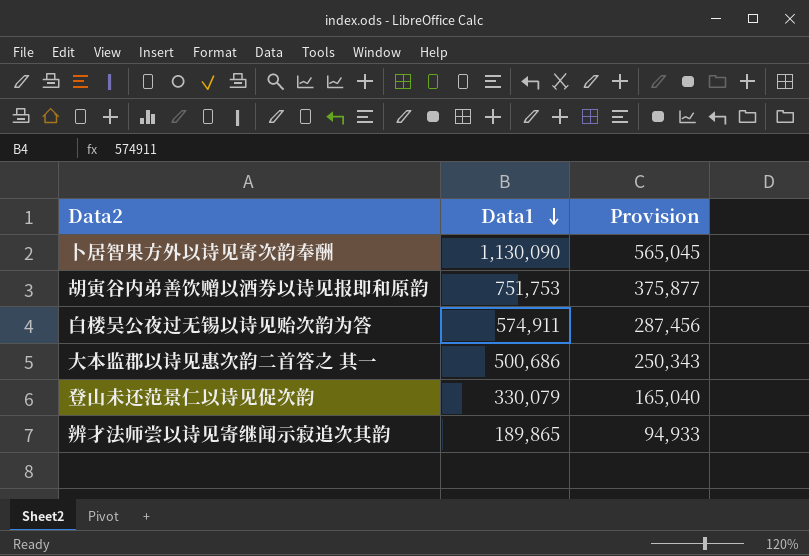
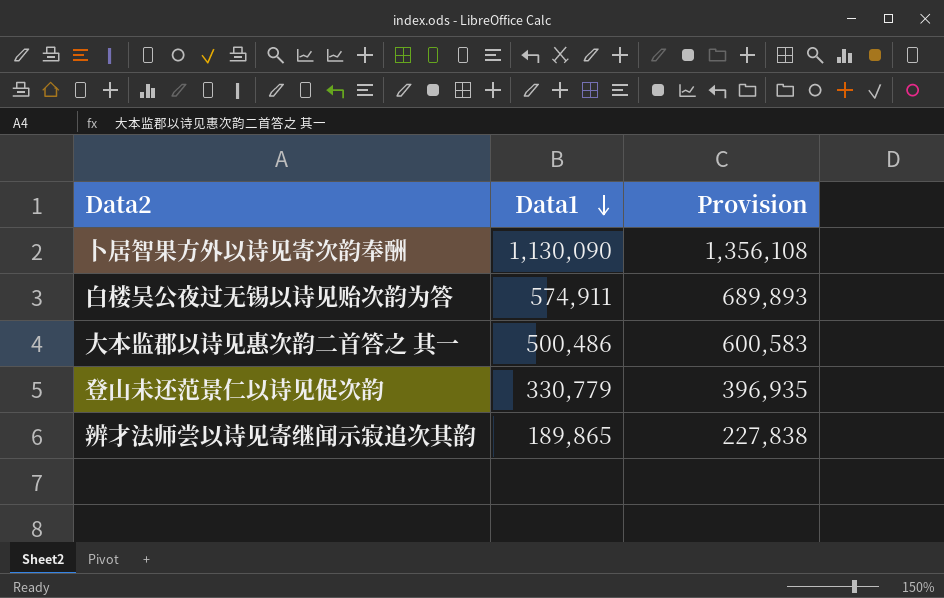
column Provision | formula: [Data1] * 0.5 -> [Data1] * 1.2
row 胡寅谷内弟善饮赠以酒券以诗见报即和原韵: 751,753 | 375,877 -> none
大本监郡以诗见惠次韵二首答之 其一 | Data1: 500,686 -> 500,486
登山未还范景仁以诗见促次韵 | Data1: 330,079 -> 330,779

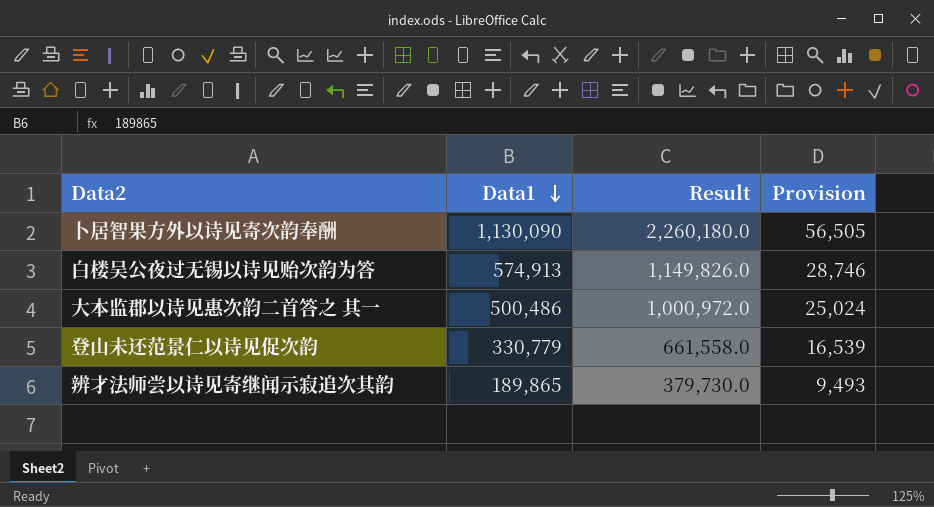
column Result | formula: none -> [Data1] * 2
column Provision | formula: [Data1] * 1.2 -> [Data1] * 0.05
白楼吴公夜过无锡以诗见贻次韵为答 | Data1: 574,911 -> 574,913

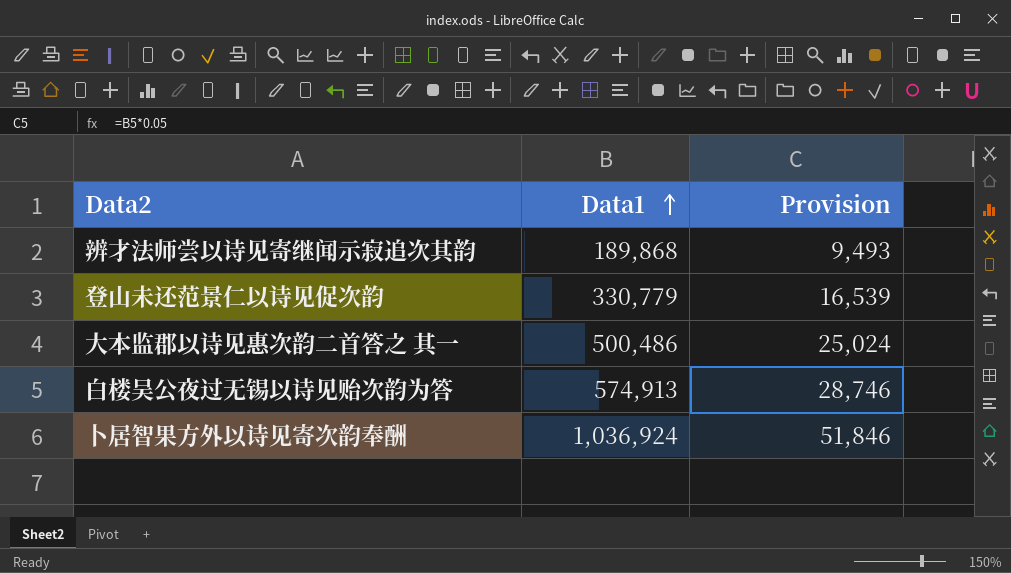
row order: Data1 descending -> Data1 ascending
column Result | formula: [Data1] * 2 -> none
辨才法师尝以诗见寄继闻示寂追次其韵 | Data1: 189,865 -> 189,868
卜居智果方外以诗见寄次韵奉酬 | Data1: 1,130,090 -> 1,036,924
卜居智果方外以诗见寄次韵奉酬 | Provision: 56,505 -> 51,846

